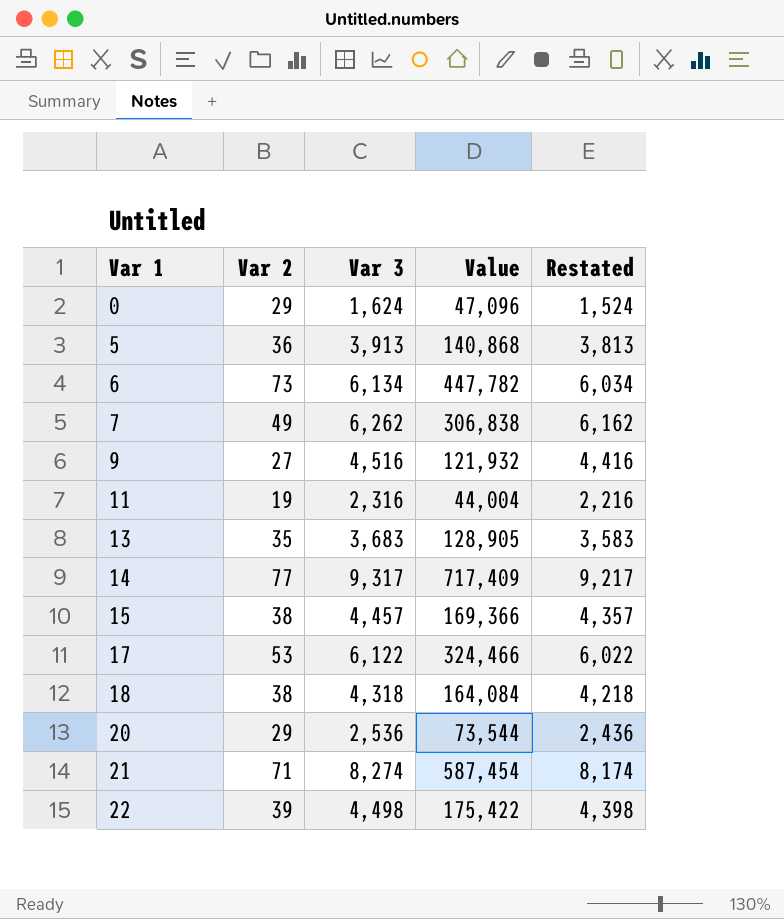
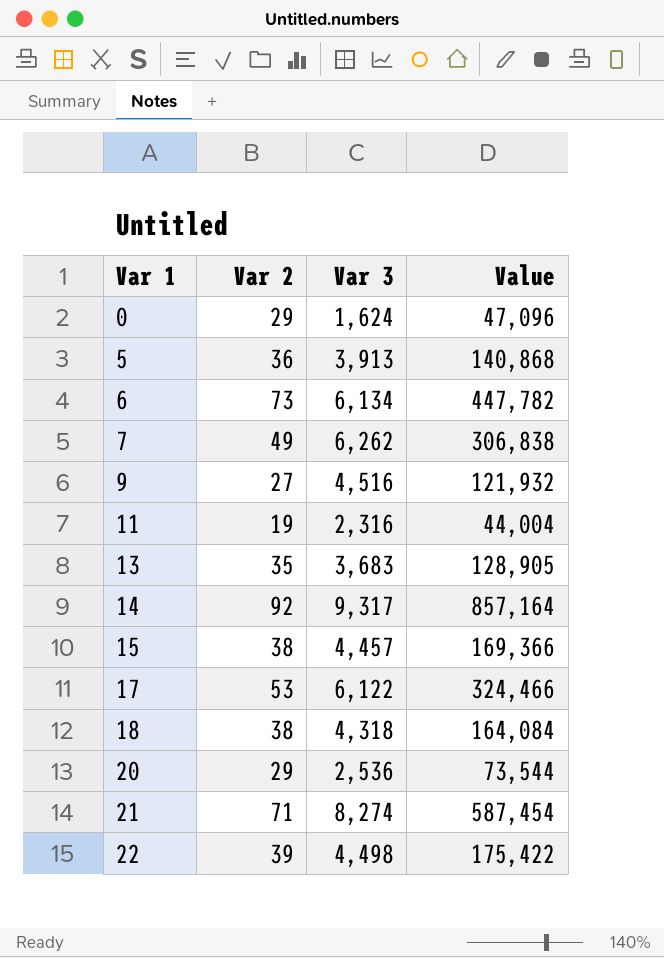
column Restated | formula: [Var 3] - 100 -> none
14 | Var 2: 77 -> 92
14 | Value: 717,409 -> 857,164

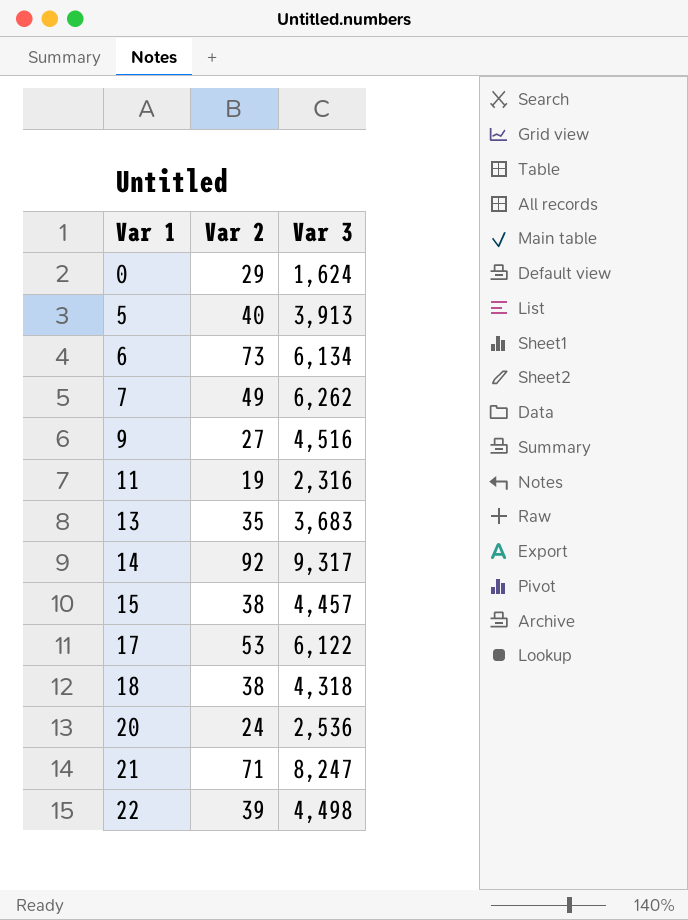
column Value | formula: [Var 2] * [Var 3] -> none
5 | Var 2: 36 -> 40
20 | Var 2: 29 -> 24
21 | Var 3: 8,274 -> 8,247

